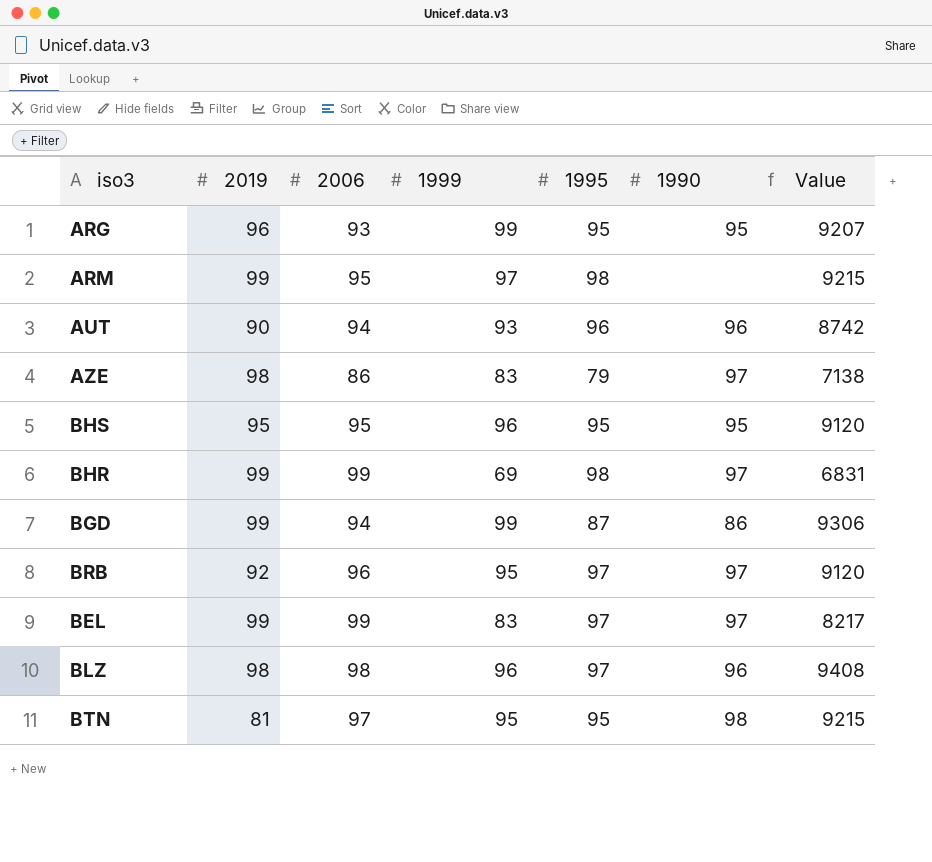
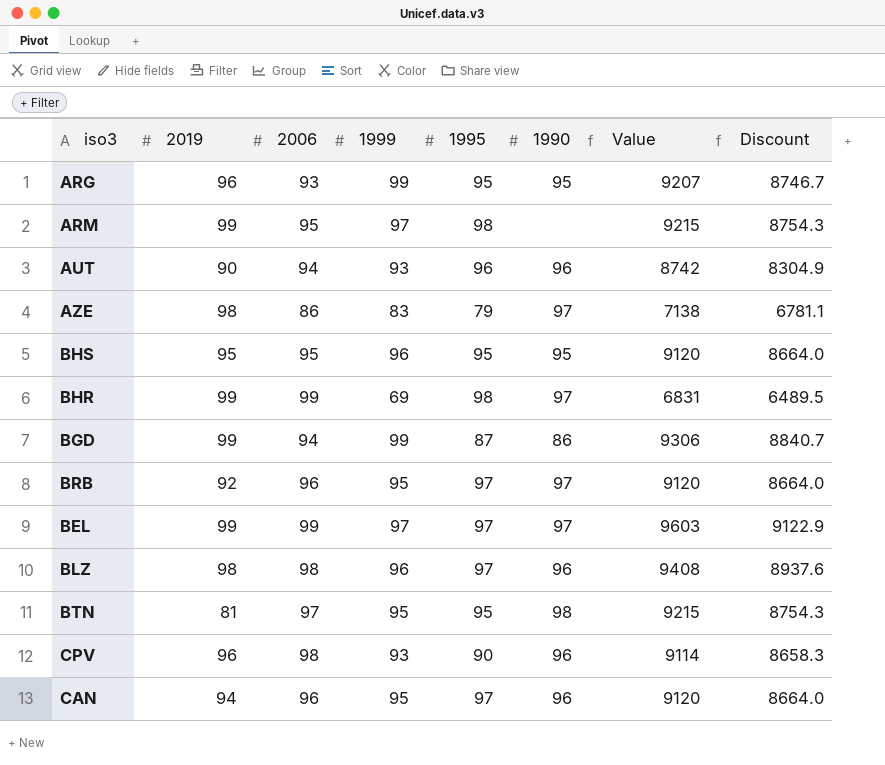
column Discount | formula: none -> [Value] * 0.95
BEL | 1999: 83 -> 97
BEL | Value: 8217 -> 9603
row CPV: none -> 96 | 98 | 93 | 90 | 96 | 9114 | 8658.3
row CAN: none -> 94 | 96 | 95 | 97 | 96 | 9120 | 8664.0

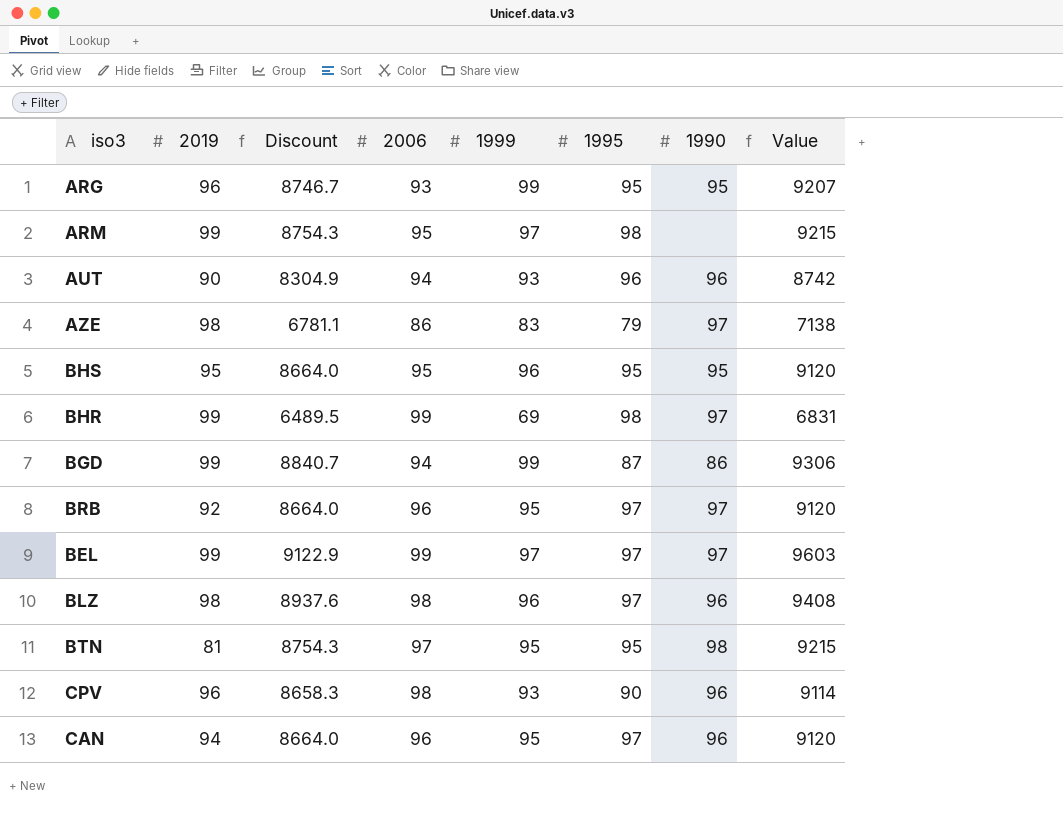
column Discount | position: 8 -> 3

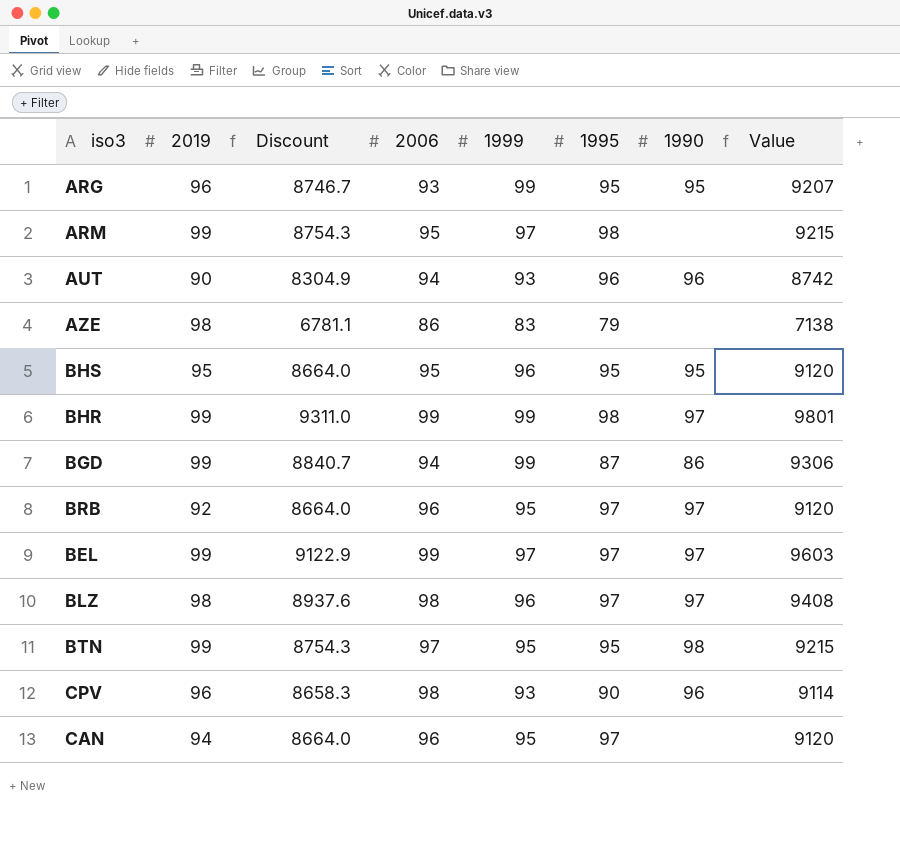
AZE | 1990: 97 -> none
BHR | Discount: 6489.5 -> 9311.0
BHR | 1999: 69 -> 99
BHR | Value: 6831 -> 9801
BLZ | 1990: 96 -> 97
BTN | 2019: 81 -> 99
CAN | 1990: 96 -> none

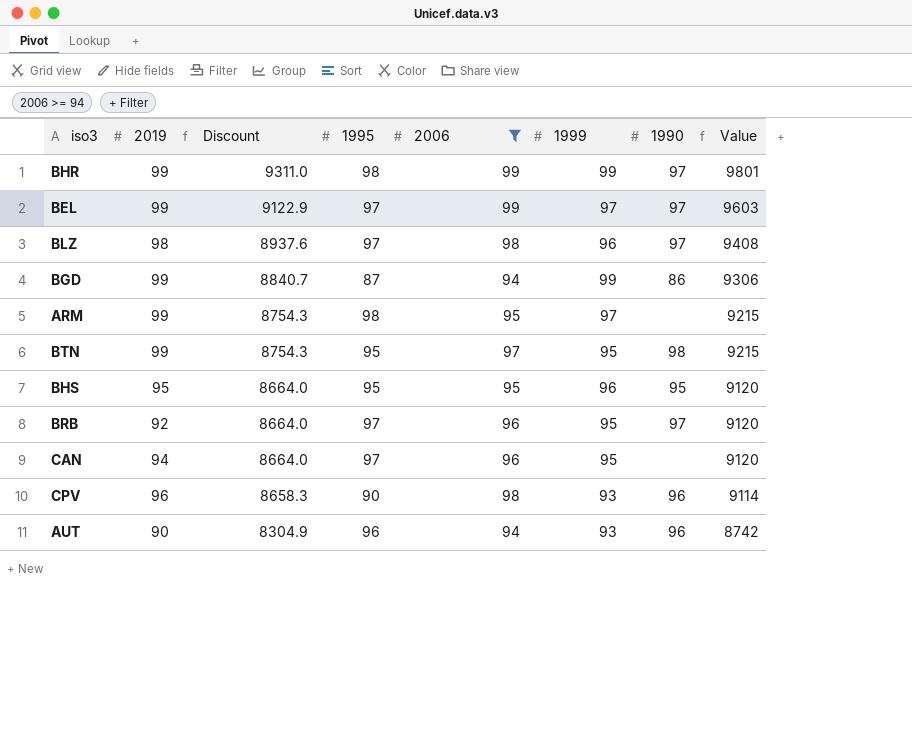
filter: none -> 2006 >= 94
row order: none -> Discount descending
column 1995 | position: 6 -> 4

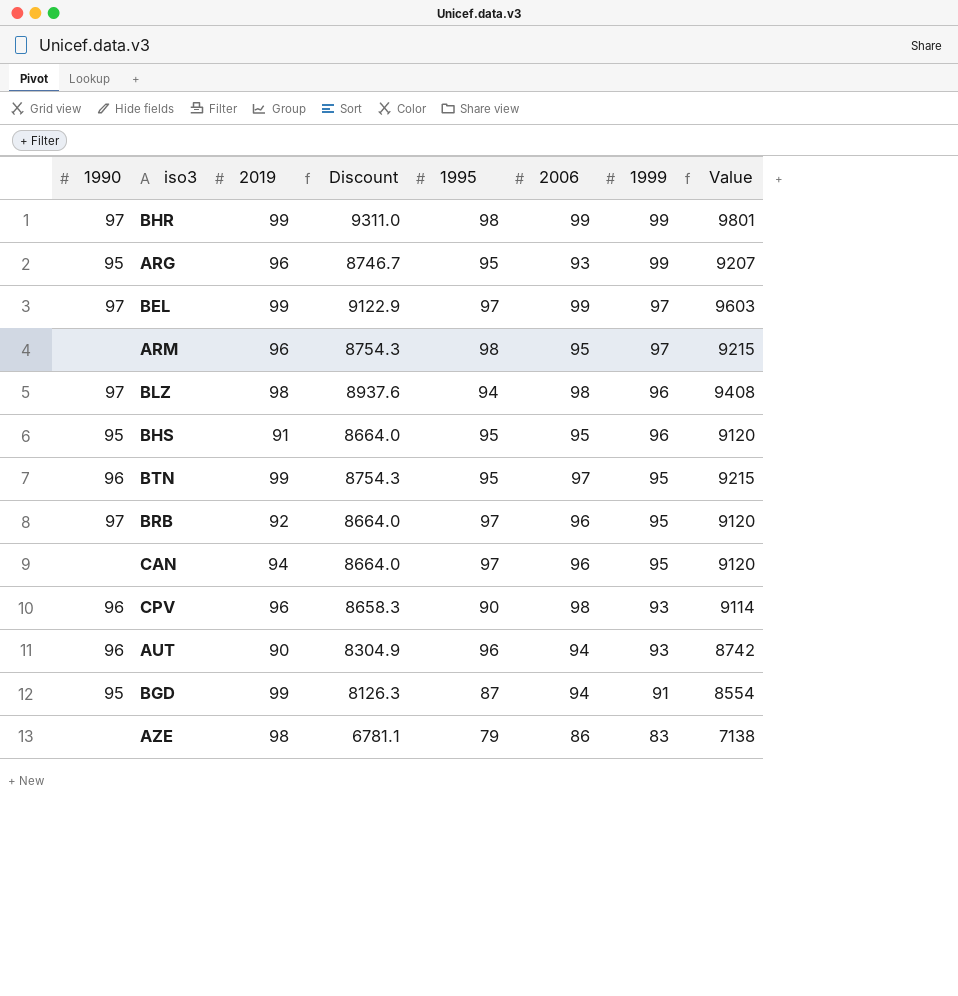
filter: 2006 >= 94 -> none
row order: Discount descending -> 1999 descending
column 1990 | position: 7 -> 1
ARM | 2019: 99 -> 96
BLZ | 1995: 97 -> 94
BHS | 2019: 95 -> 91
BTN | 1990: 98 -> 96
BGD | 1990: 86 -> 95
BGD | Discount: 8840.7 -> 8126.3
BGD | 1999: 99 -> 91
BGD | Value: 9306 -> 8554

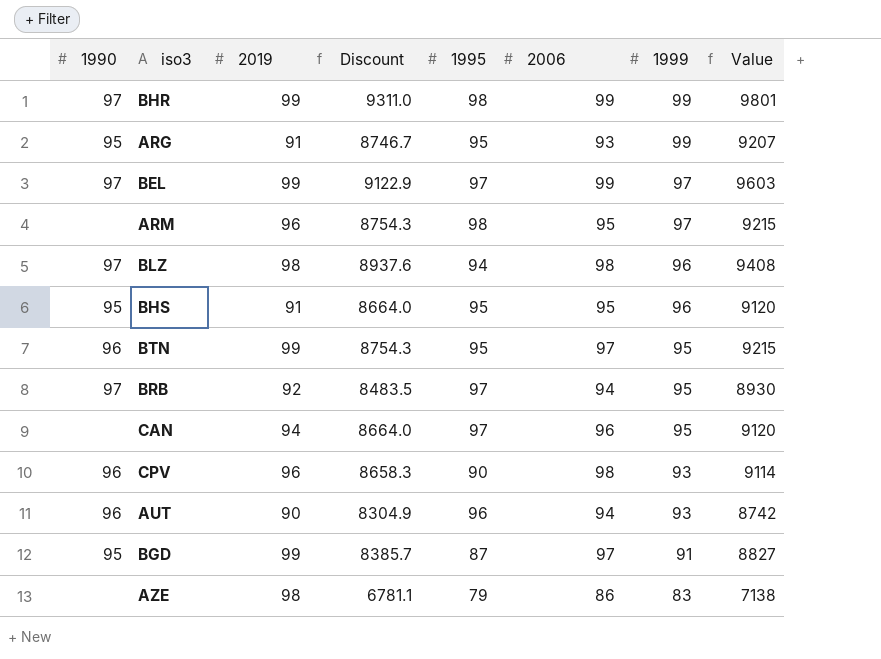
ARG | 2019: 96 -> 91
BRB | Discount: 8664.0 -> 8483.5
BRB | 2006: 96 -> 94
BRB | Value: 9120 -> 8930
BGD | Discount: 8126.3 -> 8385.7
BGD | 2006: 94 -> 97
BGD | Value: 8554 -> 8827

